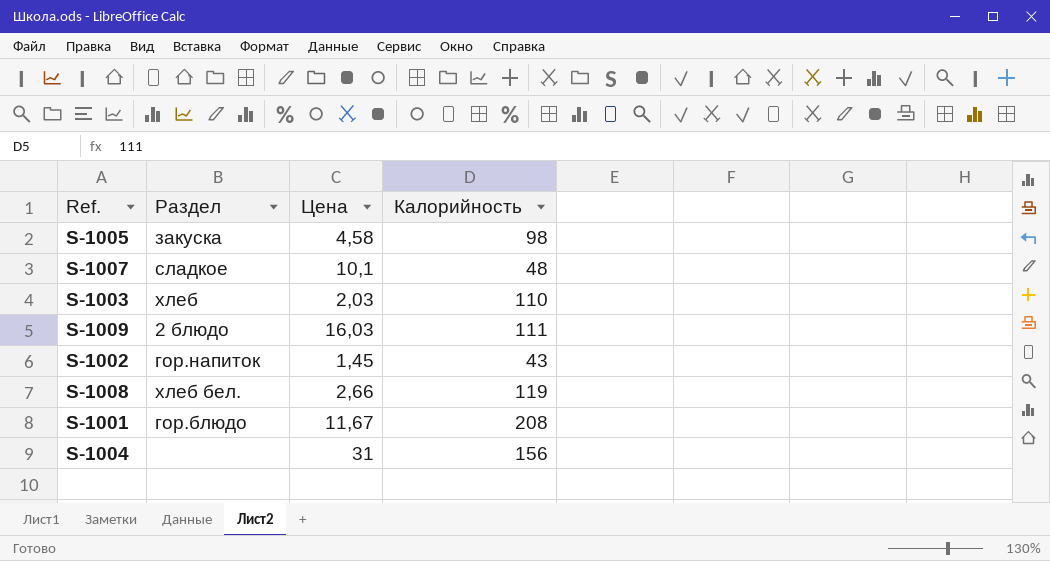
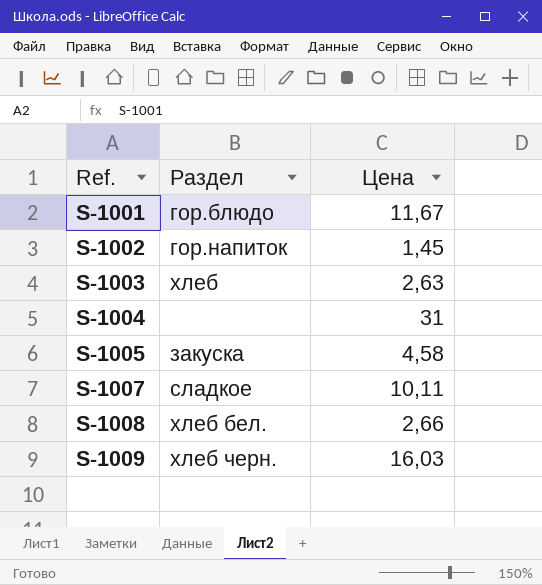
row order: none -> Ref. ascending
column Калорийность | position: 4 -> none
S-1003 | Цена: 2,03 -> 2,63
S-1007 | Цена: 10,1 -> 10,11
S-1009 | Раздел: 2 блюдо -> хлеб черн.

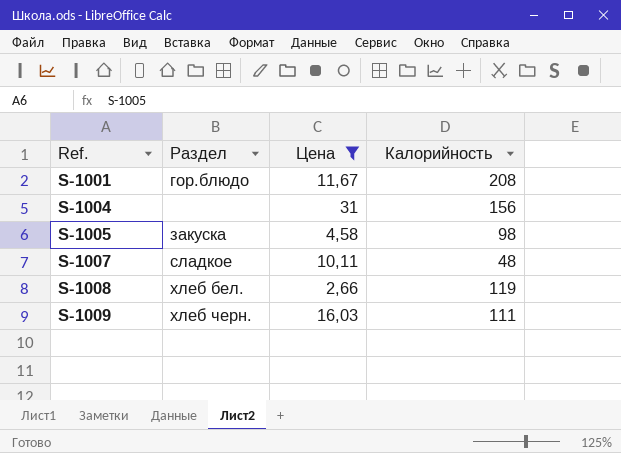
filter: none -> Цена >= 2,66
column Калорийность | position: none -> 4

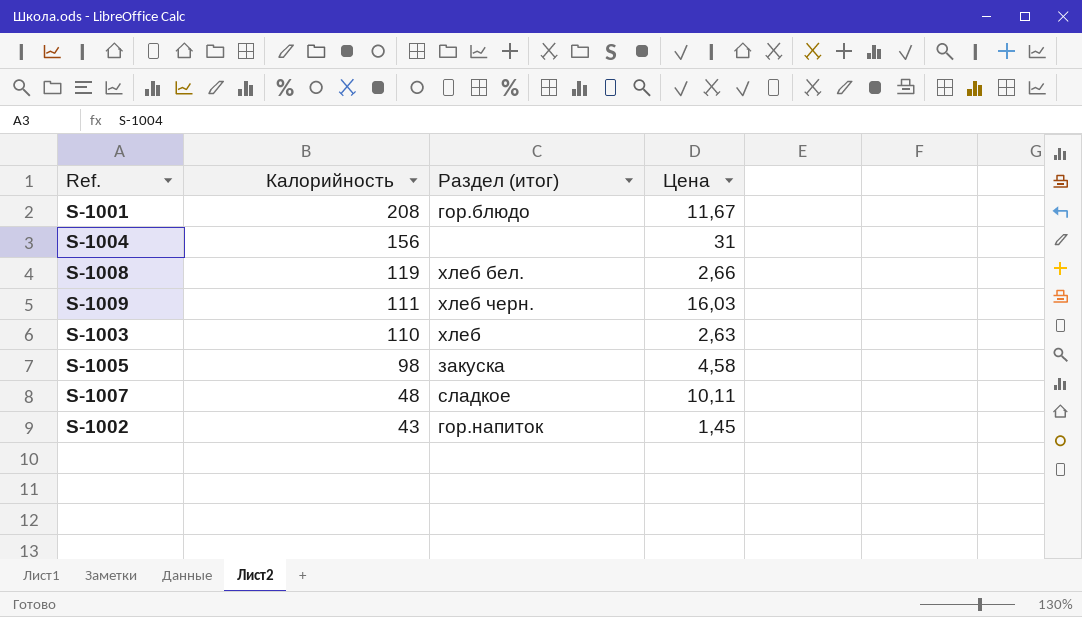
filter: Цена >= 2,66 -> none
row order: Ref. ascending -> Калорийность descending
column Калорийность | position: 4 -> 2
column name: Раздел -> Раздел (итог)

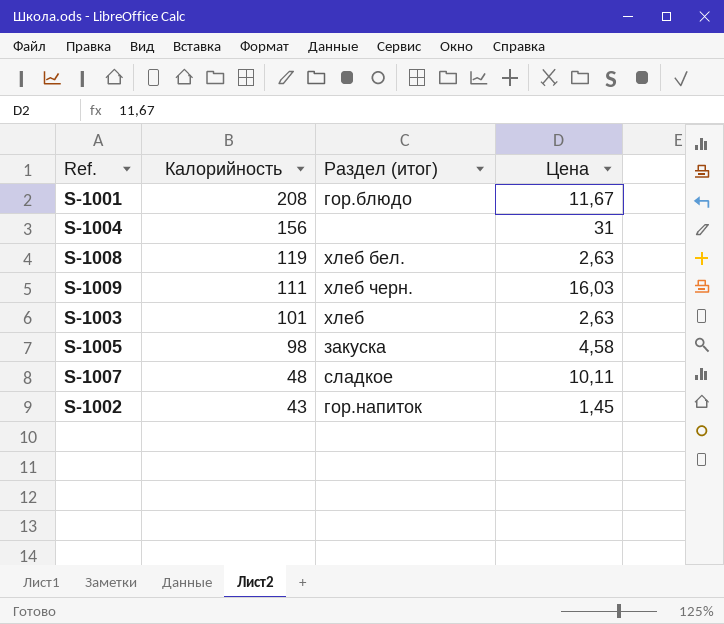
S-1008 | Цена: 2,66 -> 2,63
S-1003 | Калорийность: 110 -> 101

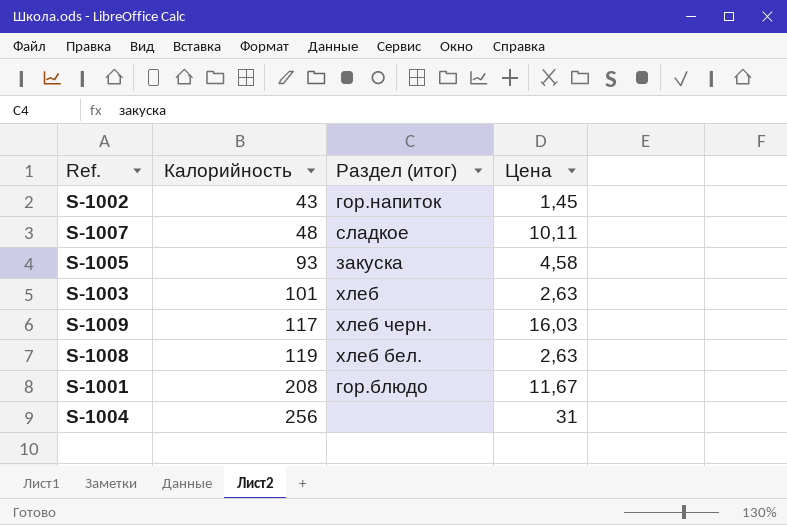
row order: Калорийность descending -> Калорийность ascending
S-1005 | Калорийность: 98 -> 93
S-1009 | Калорийность: 111 -> 117
S-1004 | Калорийность: 156 -> 256

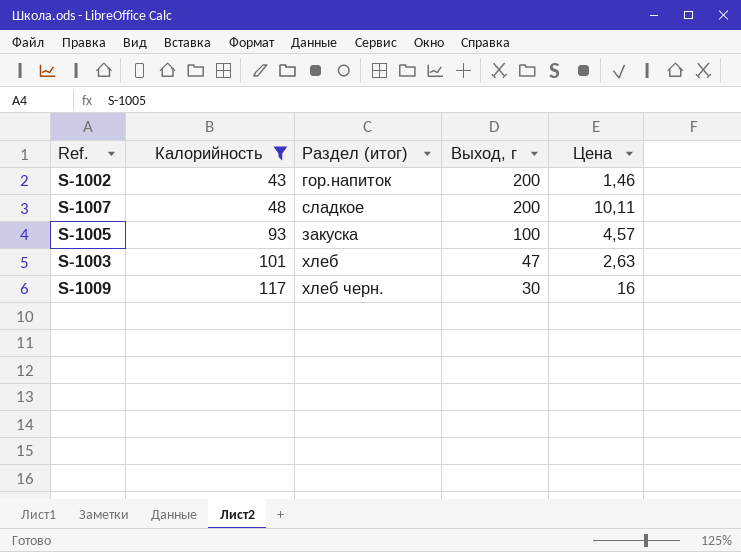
filter: none -> Калорийность <= 117
column Выход, г | position: none -> 4
S-1002 | Цена: 1,45 -> 1,46
S-1005 | Цена: 4,58 -> 4,57
S-1009 | Цена: 16,03 -> 16

